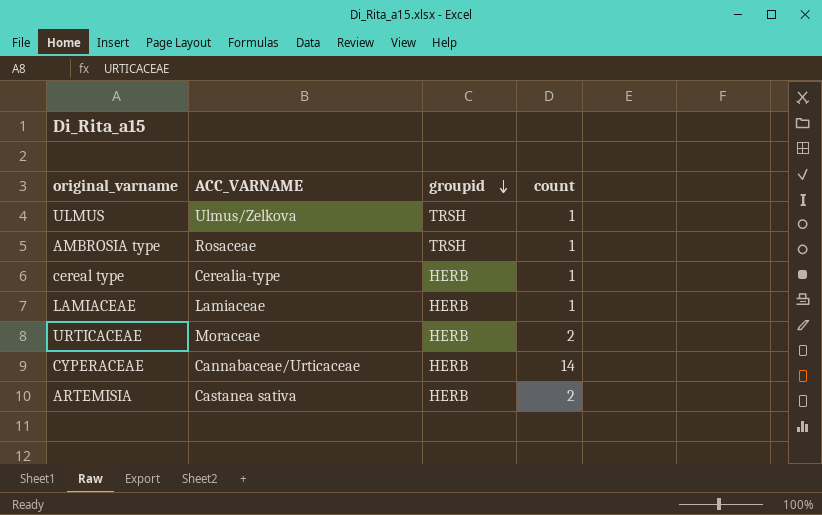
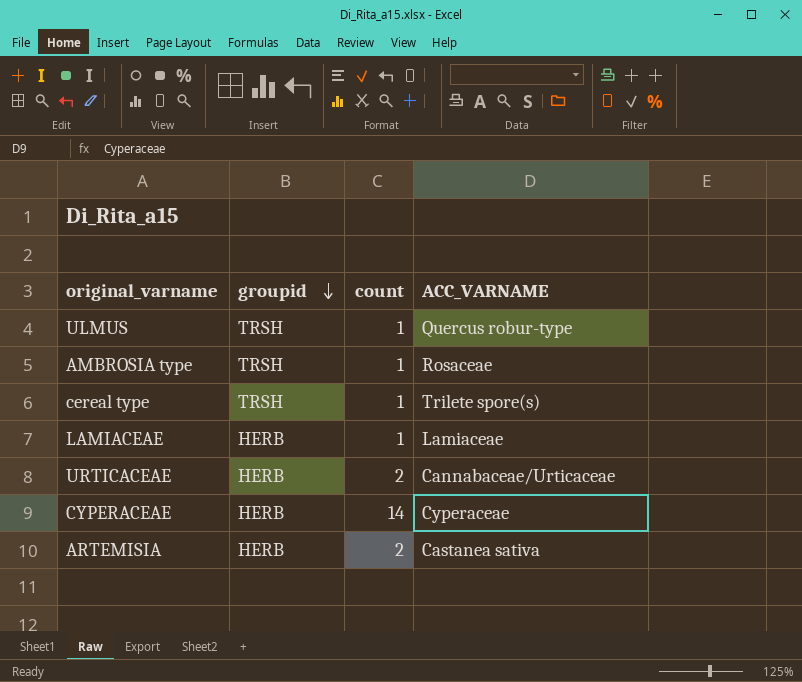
column ACC_VARNAME | position: 2 -> 4
ULMUS | ACC_VARNAME: Ulmus/Zelkova -> Quercus robur-type
cereal type | groupid: HERB -> TRSH
cereal type | ACC_VARNAME: Cerealia-type -> Trilete spore(s)
URTICACEAE | ACC_VARNAME: Moraceae -> Cannabaceae/Urticaceae
CYPERACEAE | ACC_VARNAME: Cannabaceae/Urticaceae -> Cyperaceae

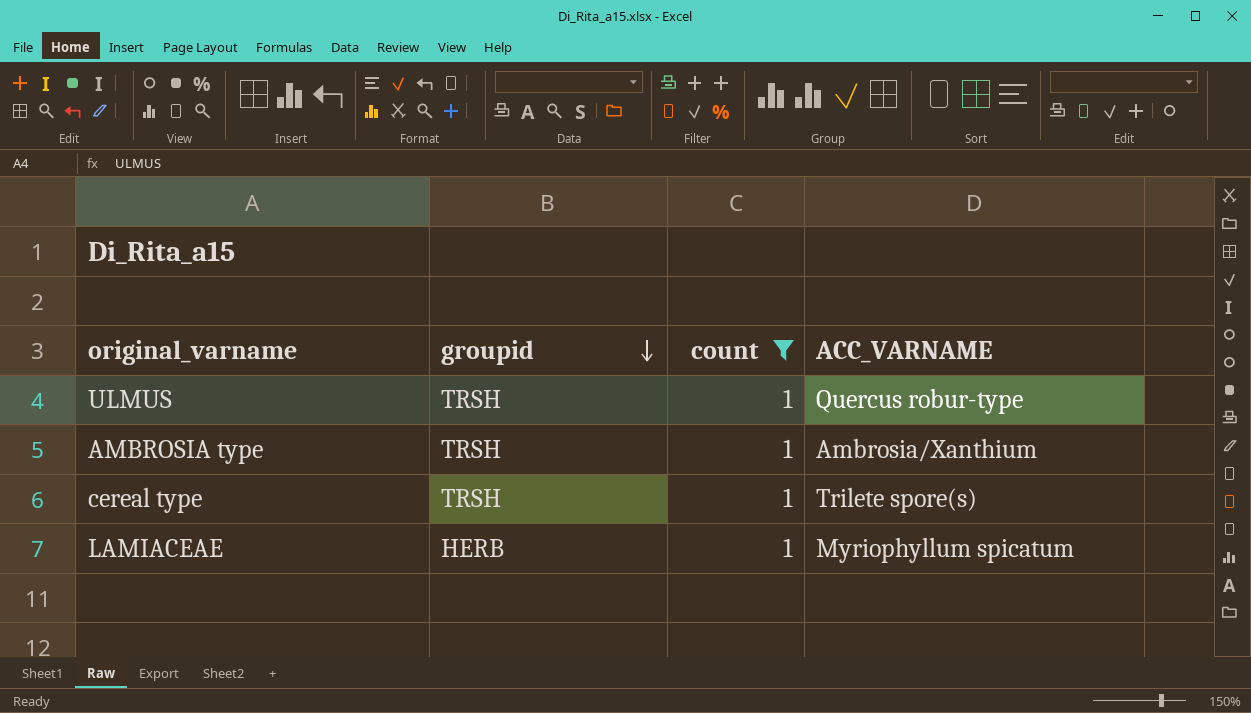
filter: none -> count = 1
AMBROSIA type | ACC_VARNAME: Rosaceae -> Ambrosia/Xanthium
LAMIACEAE | ACC_VARNAME: Lamiaceae -> Myriophyllum spicatum

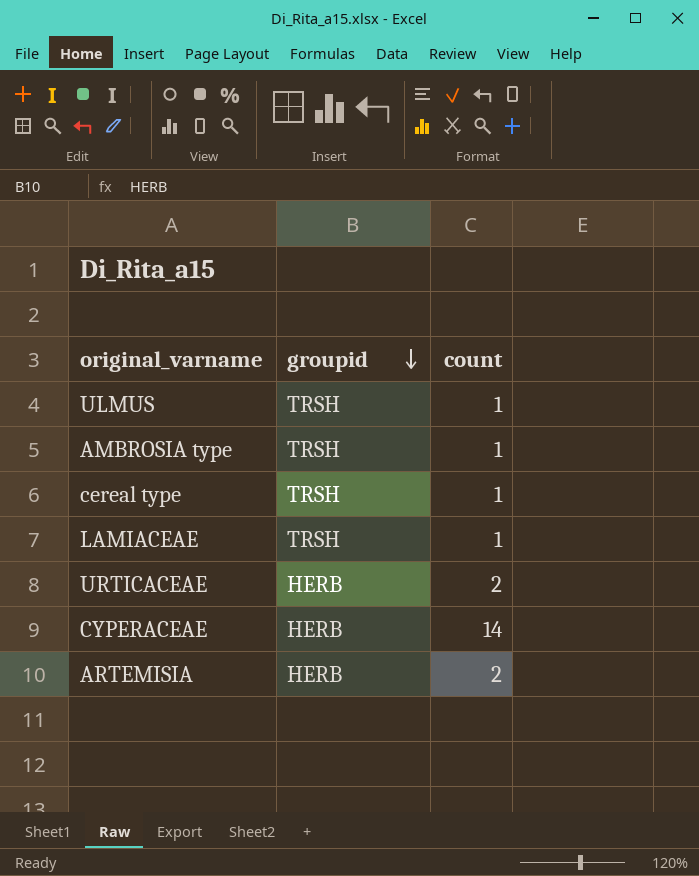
filter: count = 1 -> none
column ACC_VARNAME | position: 4 -> none
LAMIACEAE | groupid: HERB -> TRSH

